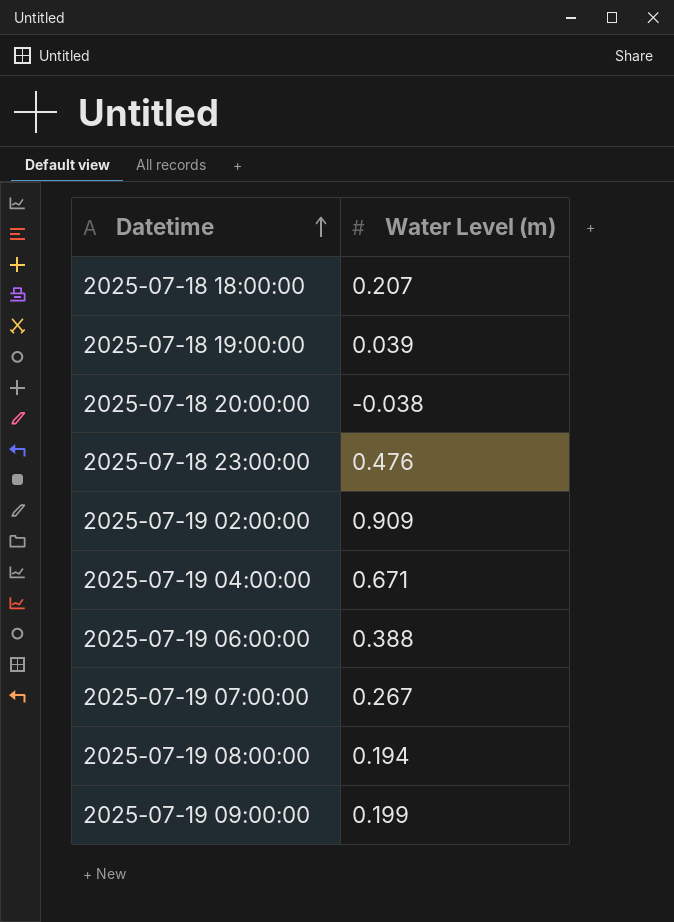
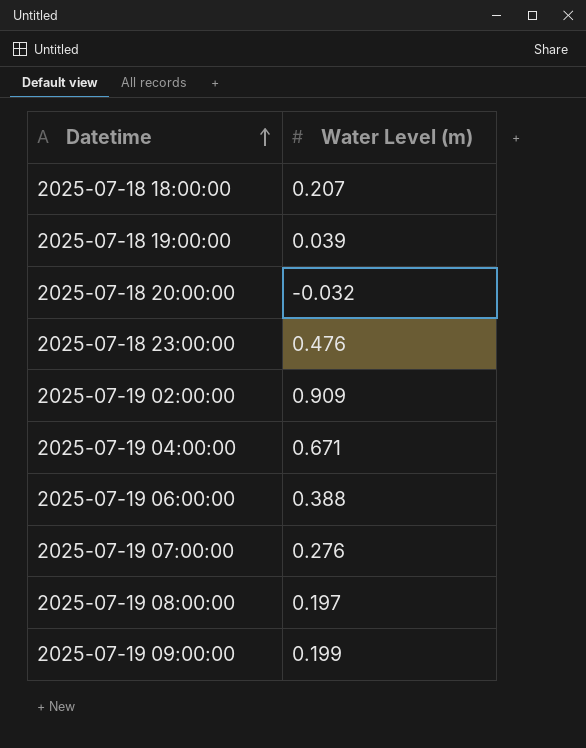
2025-07-18 20:00:00 | Water Level (m): -0.038 -> -0.032
2025-07-19 07:00:00 | Water Level (m): 0.267 -> 0.276
2025-07-19 08:00:00 | Water Level (m): 0.194 -> 0.197

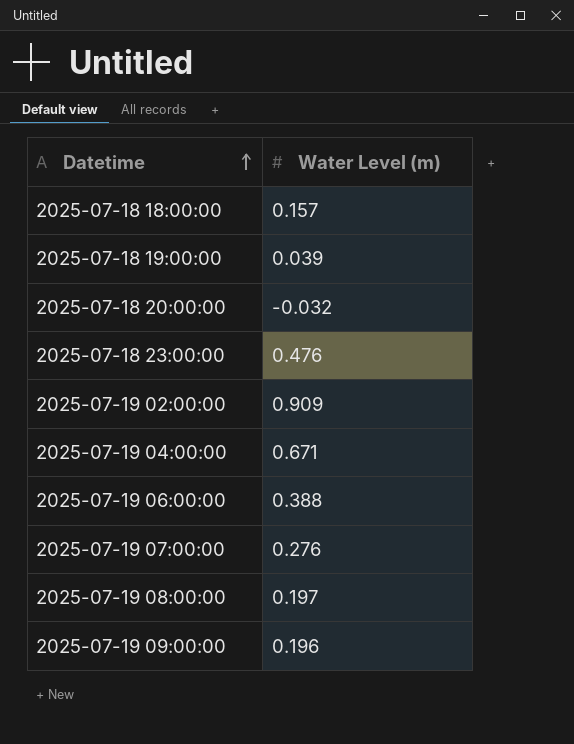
2025-07-18 18:00:00 | Water Level (m): 0.207 -> 0.157
2025-07-19 09:00:00 | Water Level (m): 0.199 -> 0.196

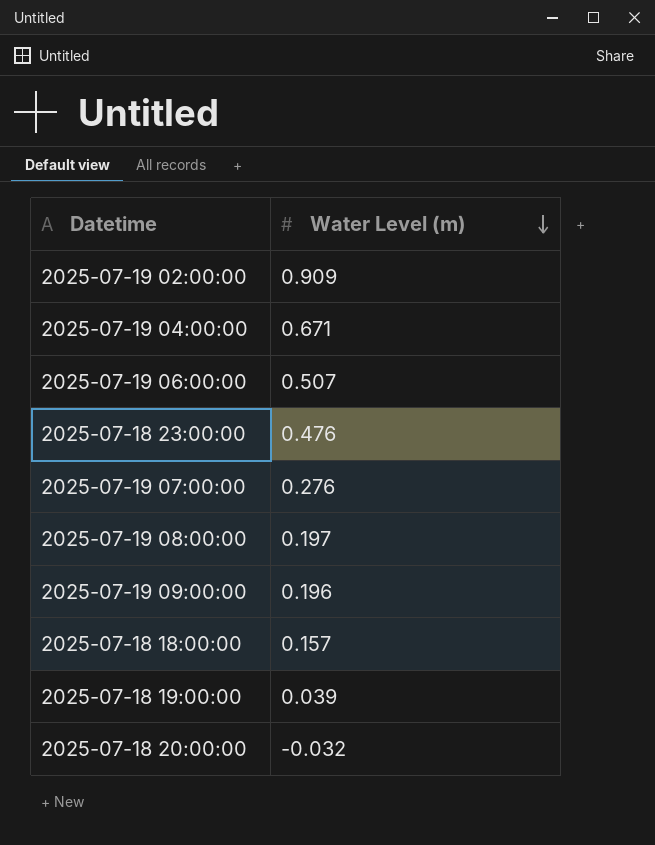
row order: Datetime ascending -> Water Level (m) descending
2025-07-19 06:00:00 | Water Level (m): 0.388 -> 0.507

